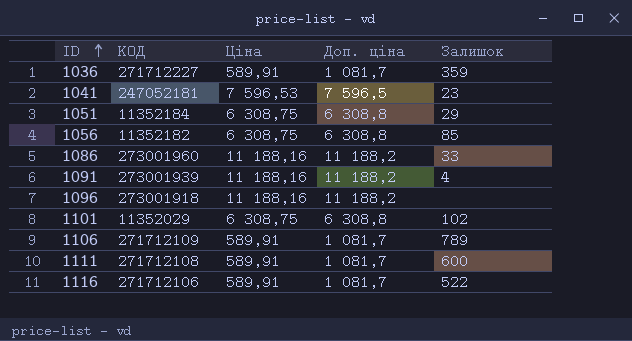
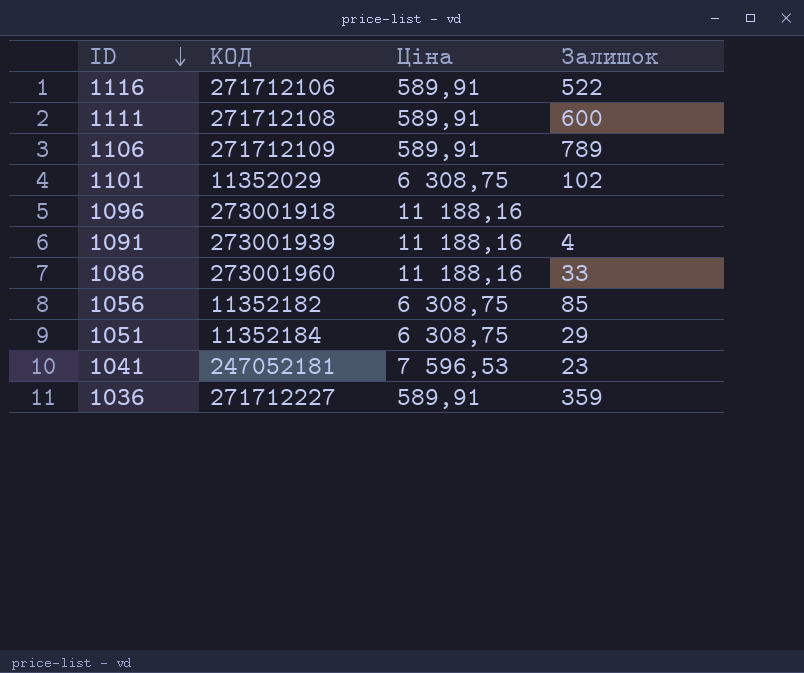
row order: ID ascending -> ID descending
column Доп. ціна | position: 4 -> none

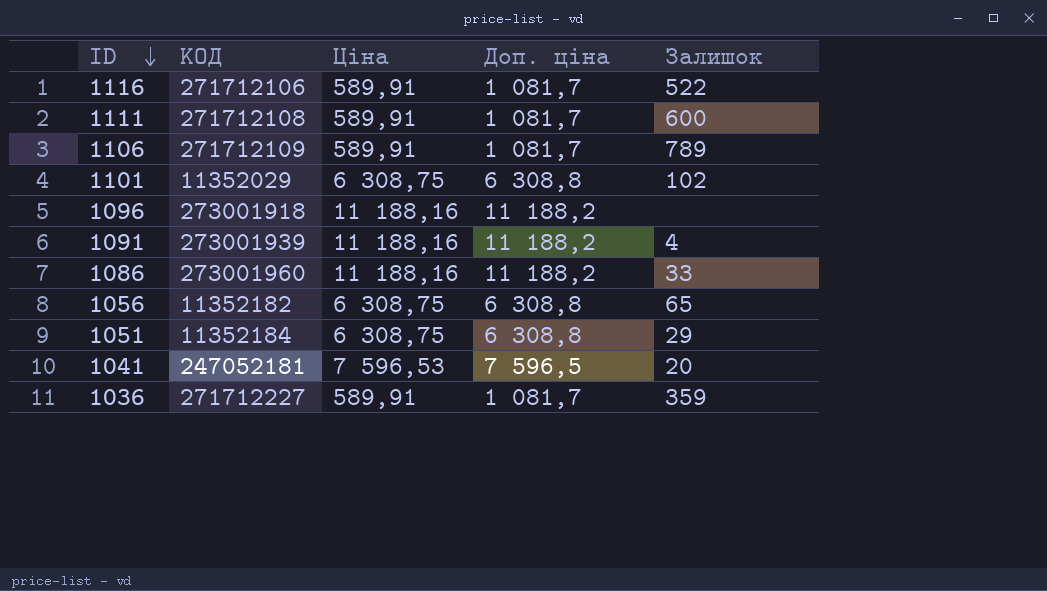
column Доп. ціна | position: none -> 4
1056 | Залишок: 85 -> 65
1041 | Залишок: 23 -> 20

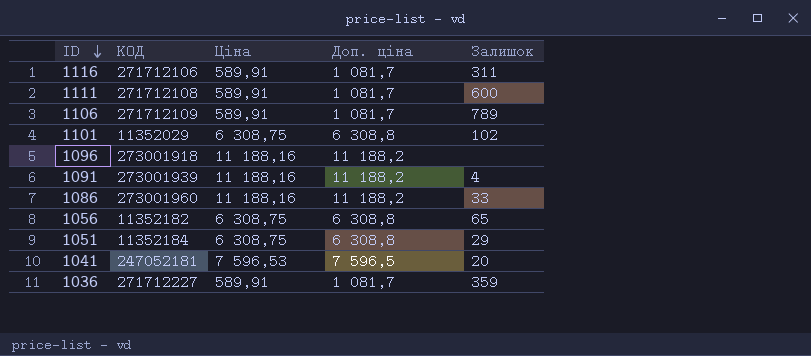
1116 | Залишок: 522 -> 311

